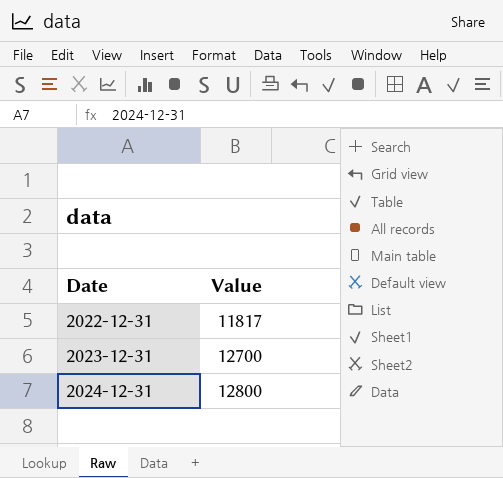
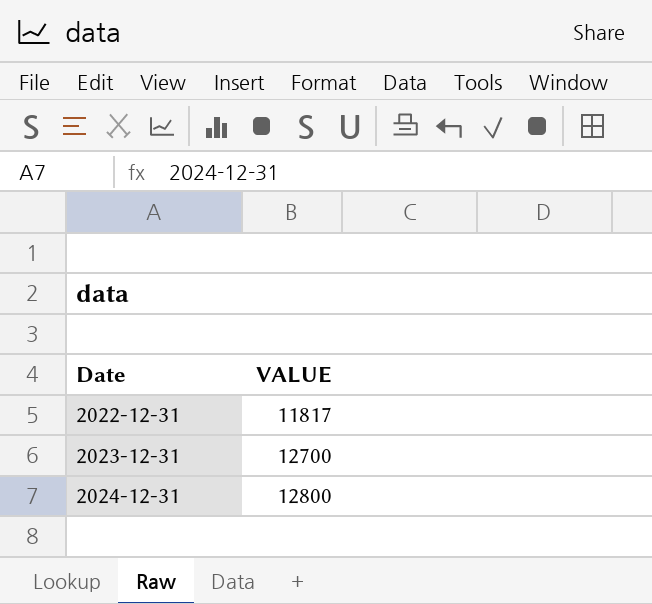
column name: Value -> VALUE

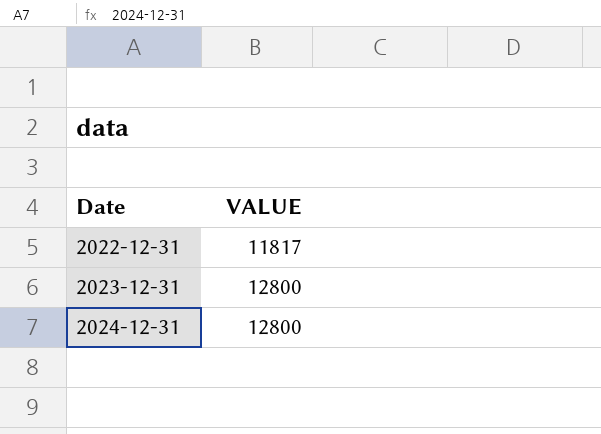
2023-12-31 | VALUE: 12700 -> 12800

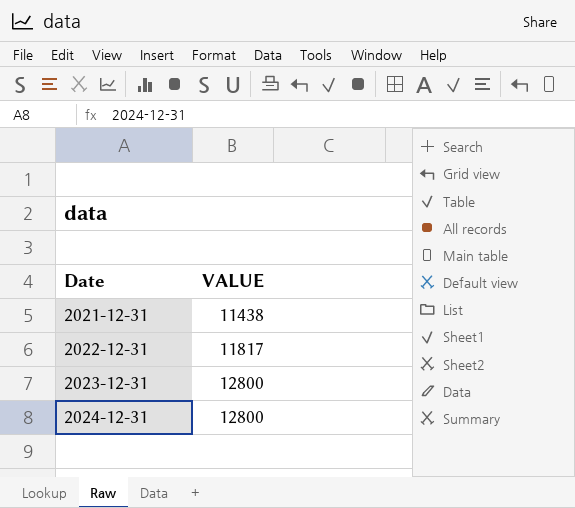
row 2021-12-31: none -> 11438

